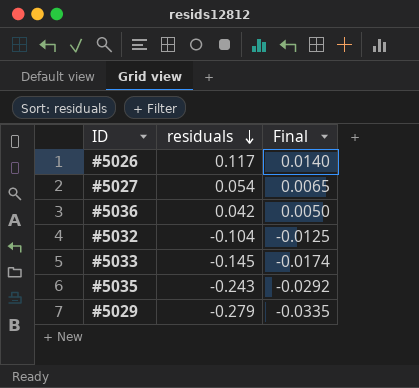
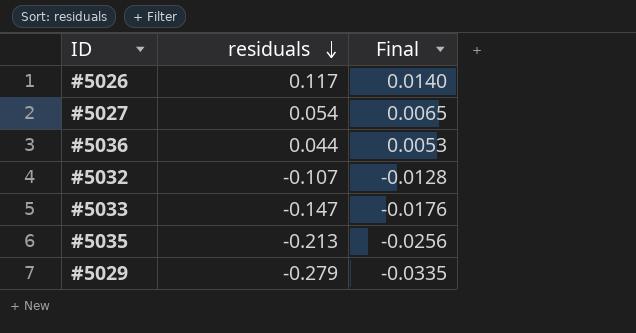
#5036 | residuals: 0.042 -> 0.044
#5036 | Final: 0.0050 -> 0.0053
#5032 | residuals: -0.104 -> -0.107
#5032 | Final: -0.0125 -> -0.0128
#5033 | residuals: -0.145 -> -0.147
#5033 | Final: -0.0174 -> -0.0176
#5035 | residuals: -0.243 -> -0.213
#5035 | Final: -0.0292 -> -0.0256

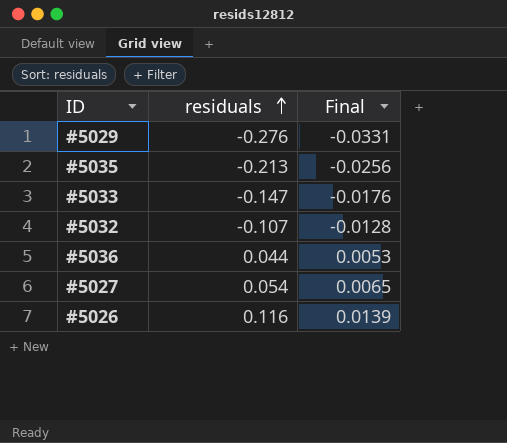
row order: residuals descending -> residuals ascending
#5029 | residuals: -0.279 -> -0.276
#5029 | Final: -0.0335 -> -0.0331
#5026 | residuals: 0.117 -> 0.116
#5026 | Final: 0.0140 -> 0.0139

